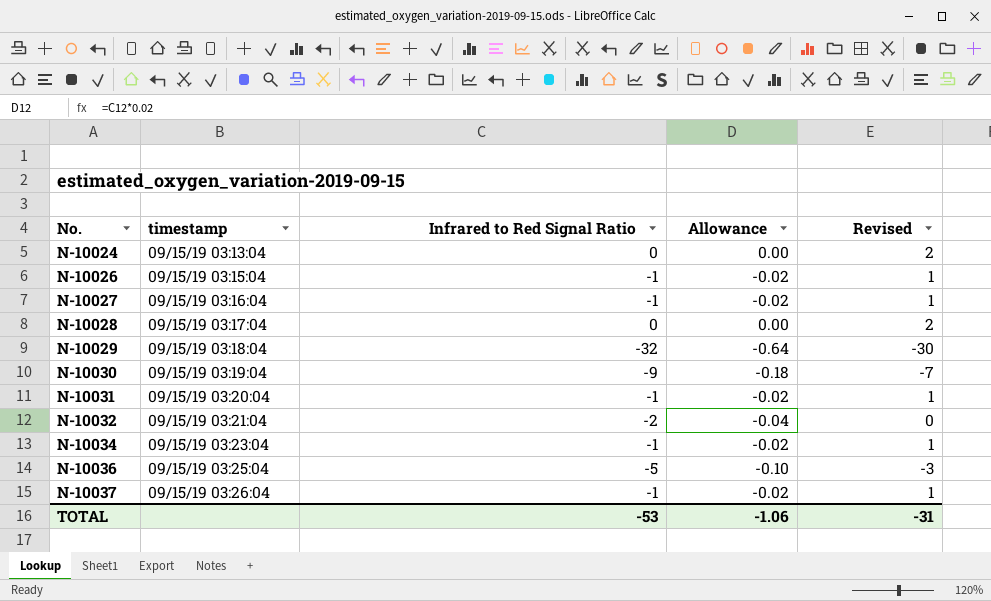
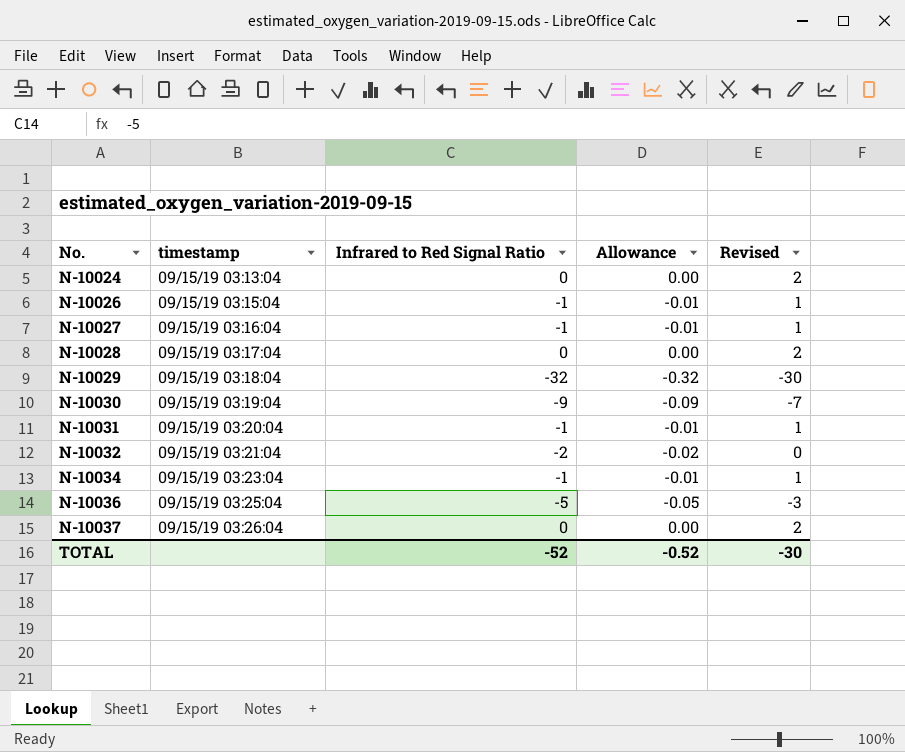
column Allowance | formula: [Infrared to Red Signal Ratio] * 0.02 -> [Infrared to Red Signal Ratio] * 0.01
N-10037 | Infrared to Red Signal Ratio: -1 -> 0
N-10037 | Revised: 1 -> 2
TOTAL | Infrared to Red Signal Ratio: -53 -> -52
TOTAL | Allowance: -1.06 -> -0.52
TOTAL | Revised: -31 -> -30

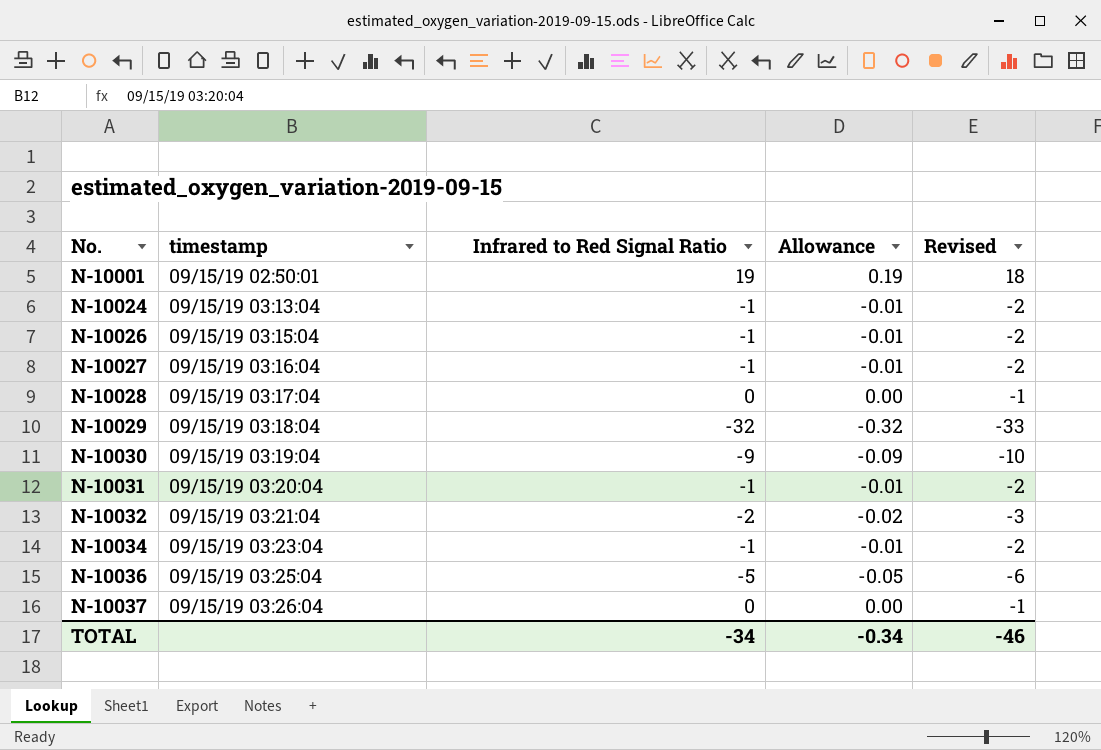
column Revised | formula: [Infrared to Red Signal Ratio] + 2 -> [Infrared to Red Signal Ratio] - 1
row N-10001: none -> 09/15/19 02:50:01 | 19 | 0.19 | 18
N-10024 | Infrared to Red Signal Ratio: 0 -> -1
N-10024 | Allowance: 0.00 -> -0.01
TOTAL | Infrared to Red Signal Ratio: -52 -> -34
TOTAL | Allowance: -0.52 -> -0.34
TOTAL | Revised: -30 -> -46

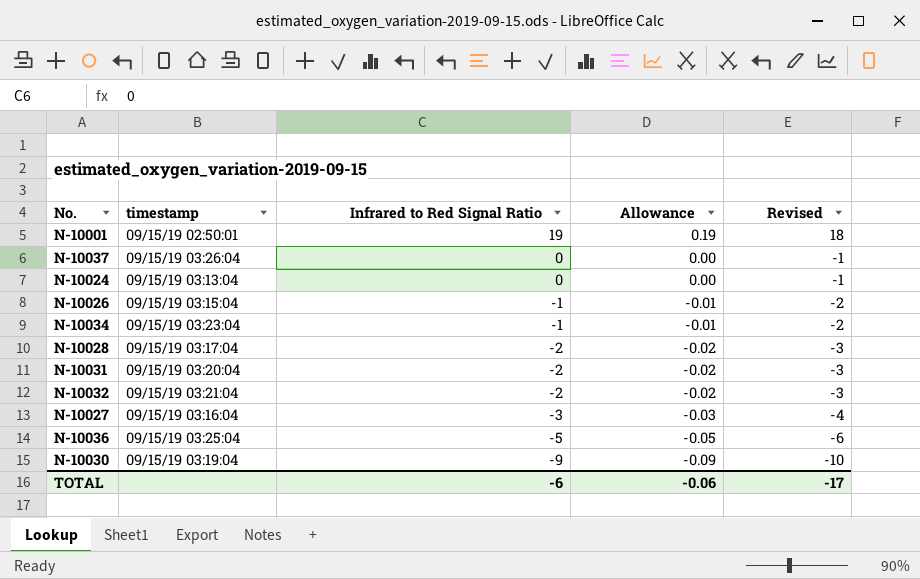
row order: No. ascending -> Infrared to Red Signal Ratio descending
row N-10029: 09/15/19 03:18:04 | -32 | -0.32 | -33 -> none
N-10024 | Infrared to Red Signal Ratio: -1 -> 0
N-10024 | Allowance: -0.01 -> 0.00
N-10024 | Revised: -2 -> -1
N-10028 | Infrared to Red Signal Ratio: 0 -> -2
N-10028 | Allowance: 0.00 -> -0.02
N-10028 | Revised: -1 -> -3
N-10031 | Infrared to Red Signal Ratio: -1 -> -2
N-10031 | Allowance: -0.01 -> -0.02
N-10031 | Revised: -2 -> -3
N-10027 | Infrared to Red Signal Ratio: -1 -> -3
N-10027 | Allowance: -0.01 -> -0.03
N-10027 | Revised: -2 -> -4
TOTAL | Infrared to Red Signal Ratio: -34 -> -6
TOTAL | Allowance: -0.34 -> -0.06
TOTAL | Revised: -46 -> -17

